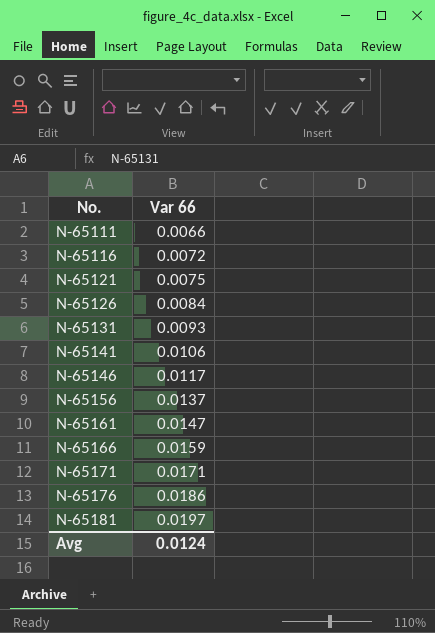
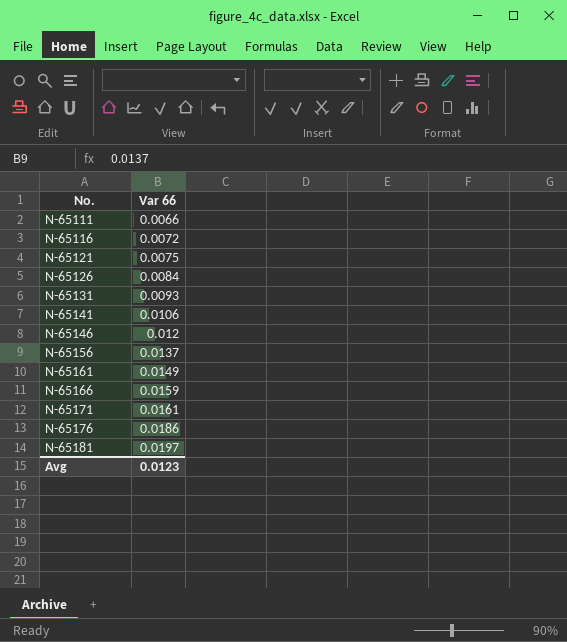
N-65146 | Var 66: 0.0117 -> 0.012
N-65161 | Var 66: 0.0147 -> 0.0149
N-65171 | Var 66: 0.0171 -> 0.0161
Avg | Var 66: 0.0124 -> 0.0123

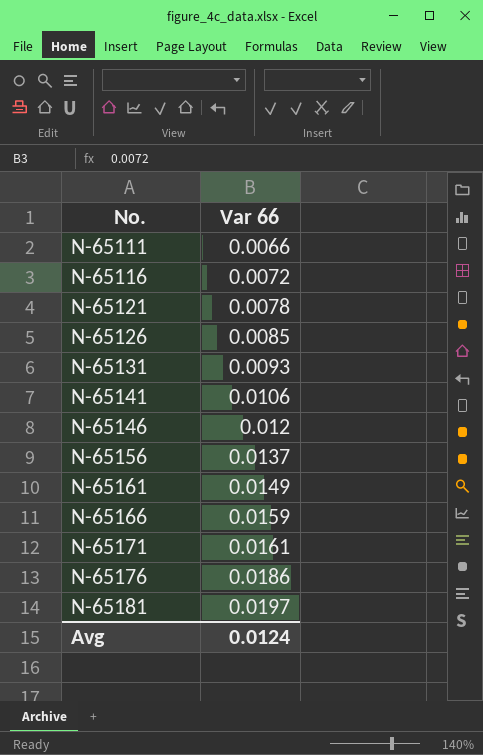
N-65121 | Var 66: 0.0075 -> 0.0078
N-65126 | Var 66: 0.0084 -> 0.0085
Avg | Var 66: 0.0123 -> 0.0124

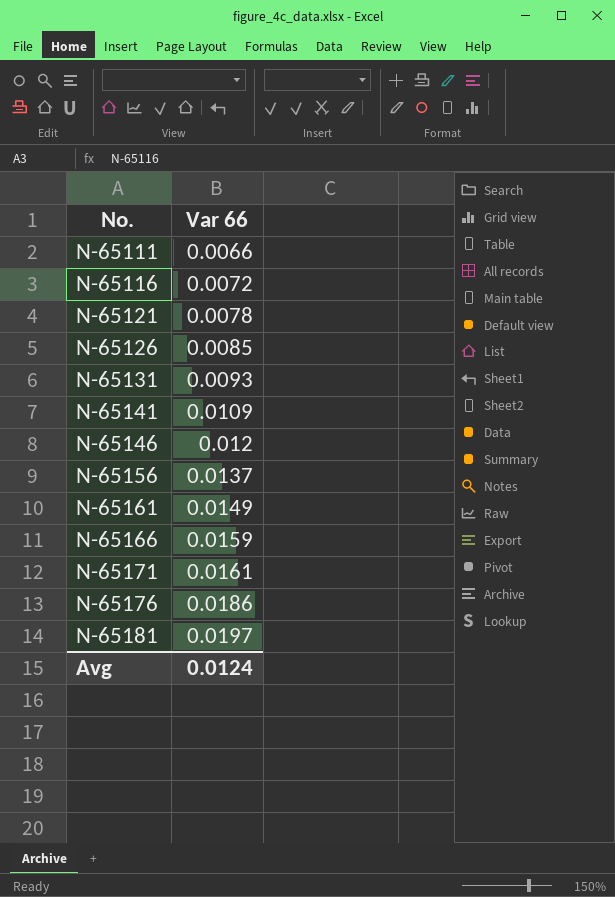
N-65141 | Var 66: 0.0106 -> 0.0109

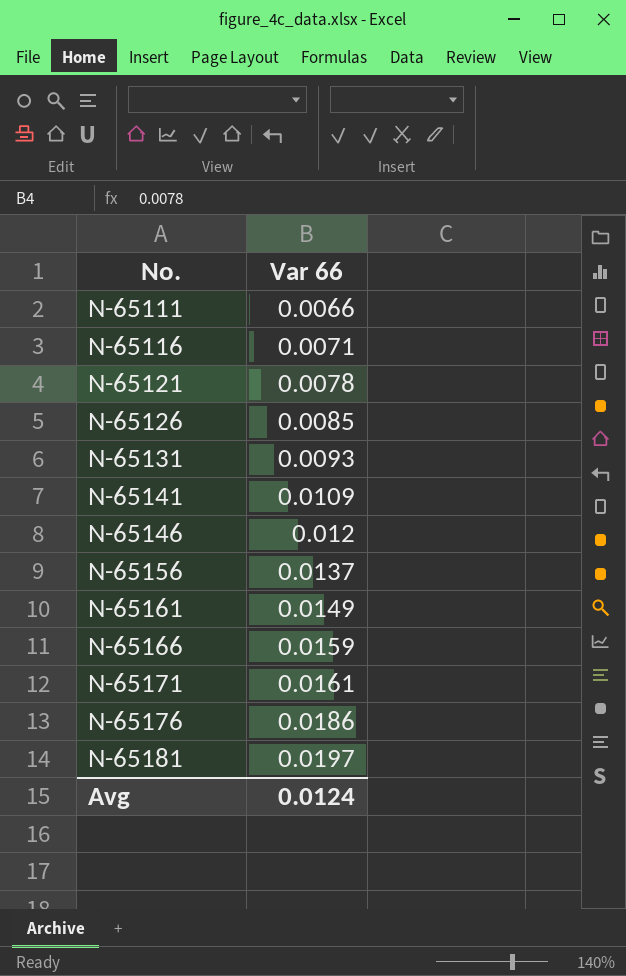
N-65116 | Var 66: 0.0072 -> 0.0071

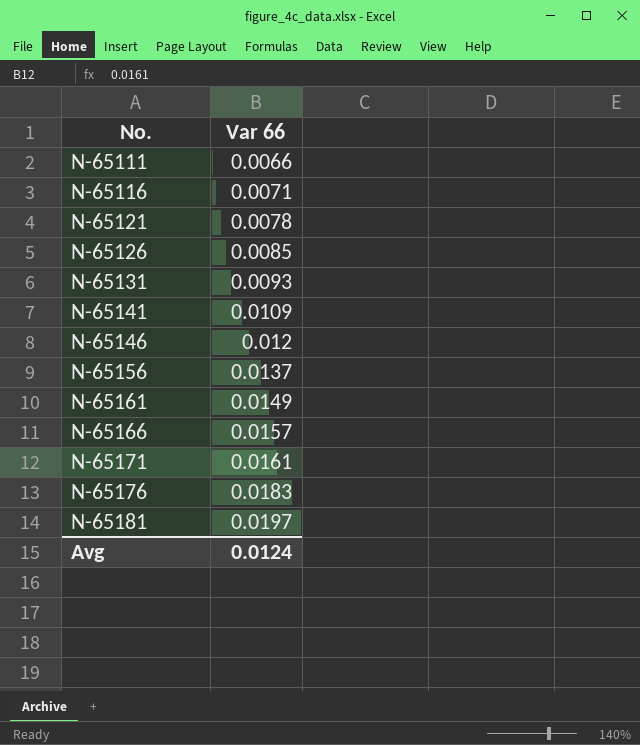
N-65166 | Var 66: 0.0159 -> 0.0157
N-65176 | Var 66: 0.0186 -> 0.0183

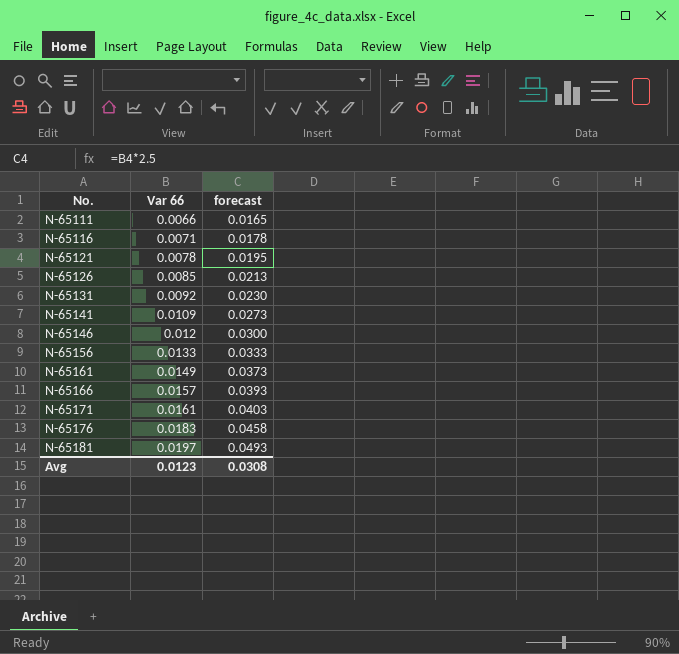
column forecast | formula: none -> [Var 66] * 2.5
N-65131 | Var 66: 0.0093 -> 0.0092
N-65156 | Var 66: 0.0137 -> 0.0133
Avg | Var 66: 0.0124 -> 0.0123

